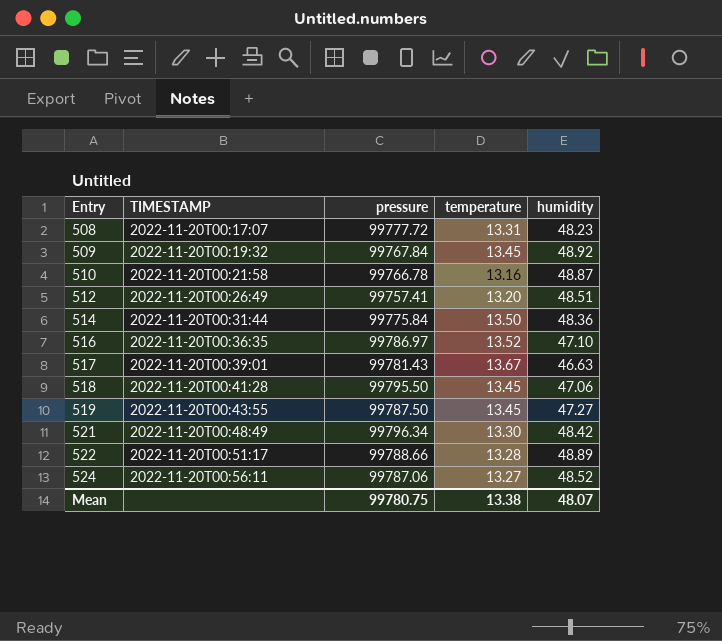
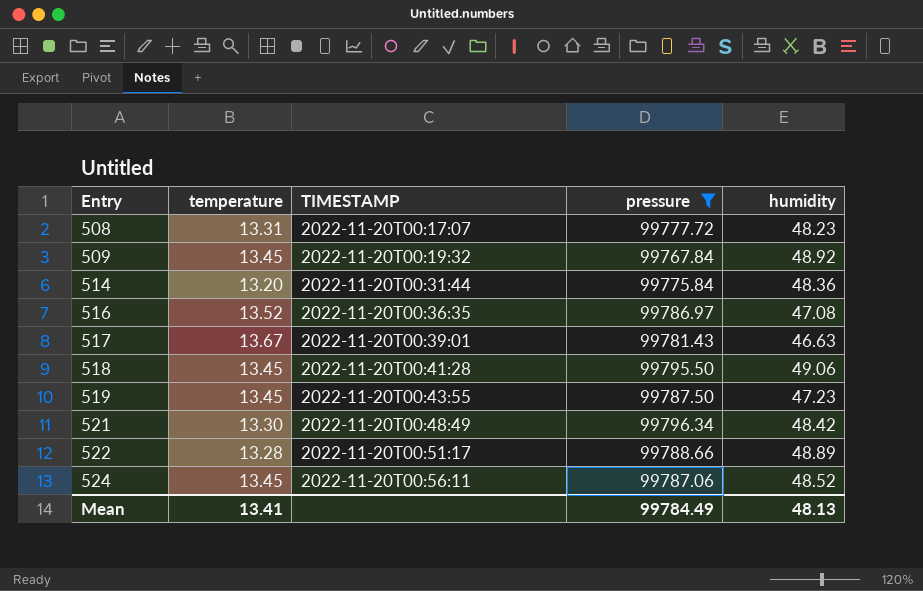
filter: none -> pressure >= 99767.84
column temperature | position: 4 -> 2
514 | temperature: 13.50 -> 13.20
516 | humidity: 47.10 -> 47.08
518 | humidity: 47.06 -> 49.06
519 | humidity: 47.27 -> 47.23
524 | temperature: 13.27 -> 13.45
Mean | temperature: 13.38 -> 13.41
Mean | pressure: 99780.75 -> 99784.49
Mean | humidity: 48.07 -> 48.13

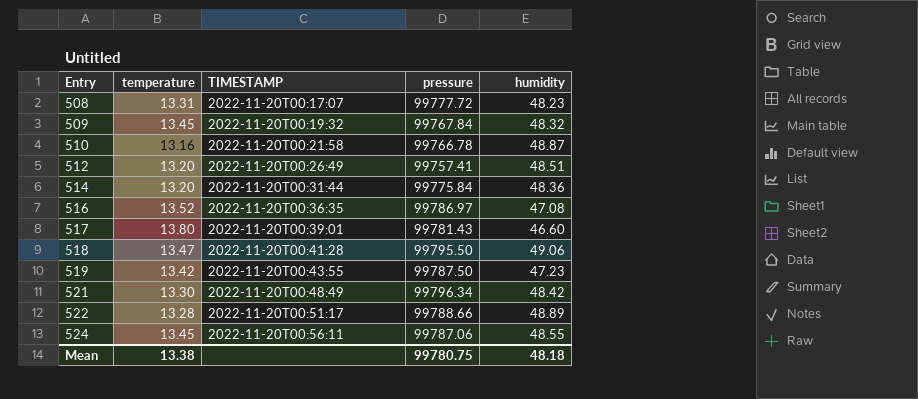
filter: pressure >= 99767.84 -> none
509 | humidity: 48.92 -> 48.32
517 | temperature: 13.67 -> 13.80
517 | humidity: 46.63 -> 46.60
518 | temperature: 13.45 -> 13.47
519 | temperature: 13.45 -> 13.42
524 | humidity: 48.52 -> 48.55
Mean | temperature: 13.41 -> 13.38
Mean | pressure: 99784.49 -> 99780.75
Mean | humidity: 48.13 -> 48.18

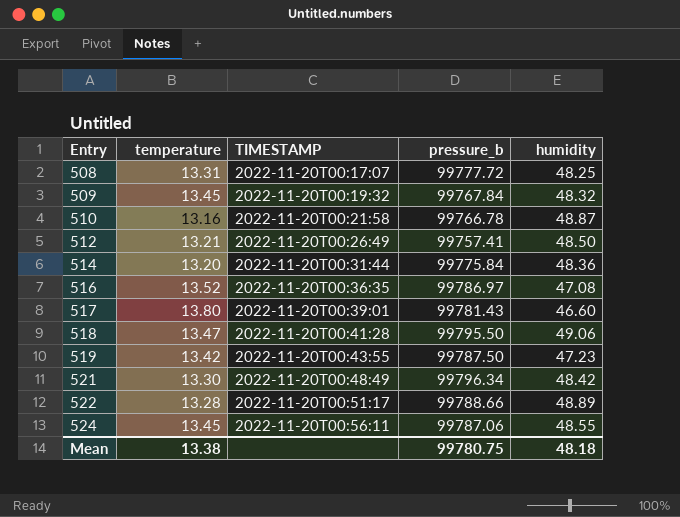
column name: pressure -> pressure_b
508 | humidity: 48.23 -> 48.25
512 | temperature: 13.20 -> 13.21
512 | humidity: 48.51 -> 48.50

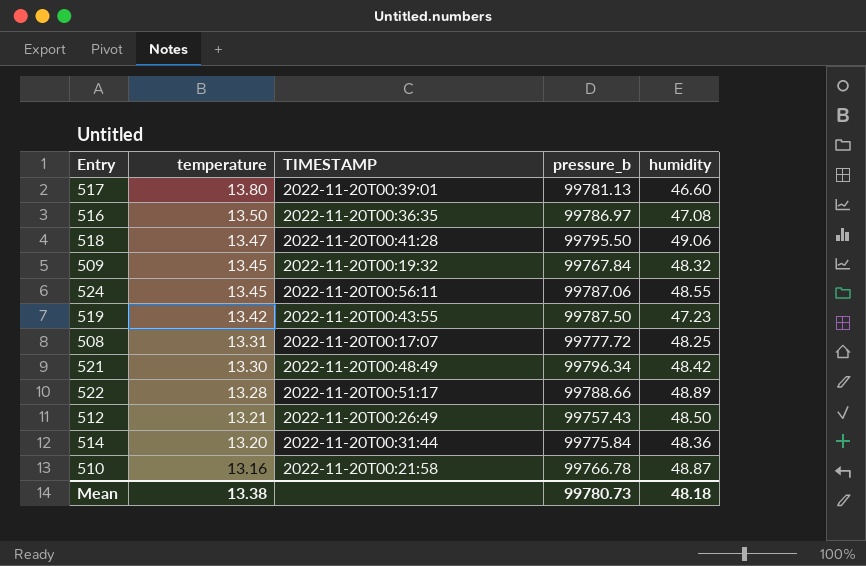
row order: Entry ascending -> temperature descending
517 | pressure_b: 99781.43 -> 99781.13
516 | temperature: 13.52 -> 13.50
512 | pressure_b: 99757.41 -> 99757.43
Mean | pressure_b: 99780.75 -> 99780.73

